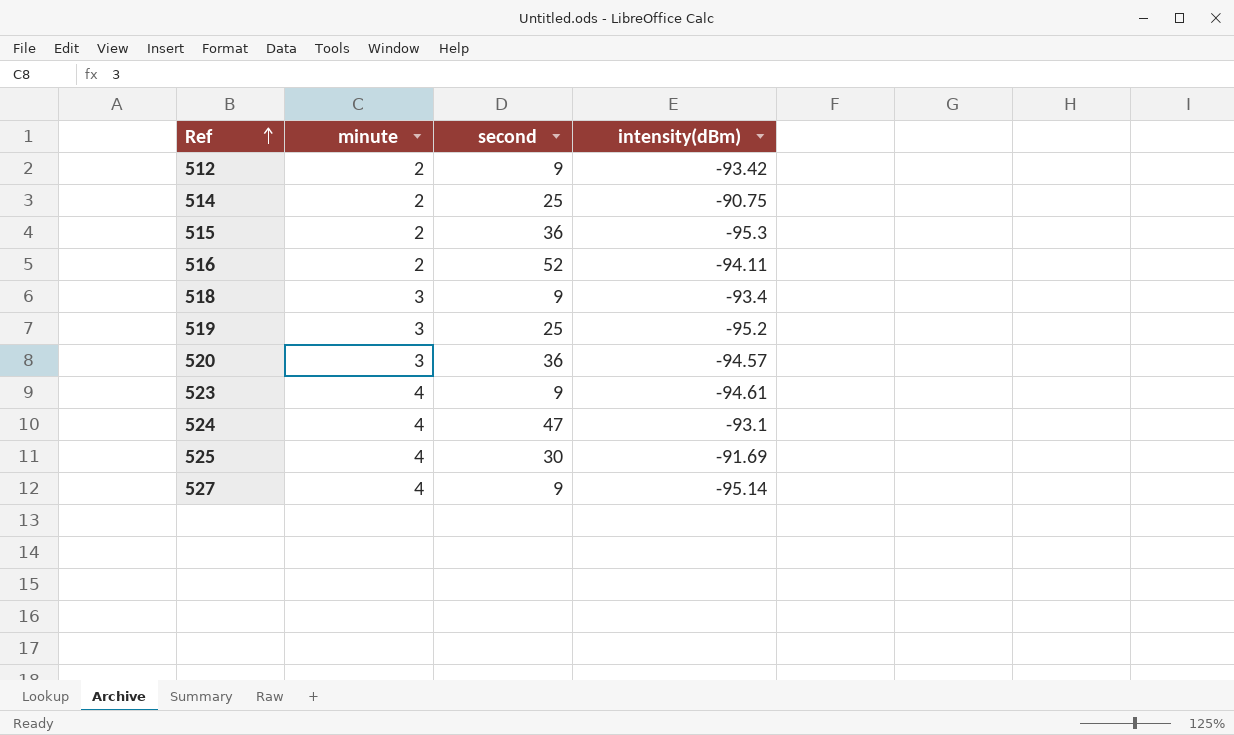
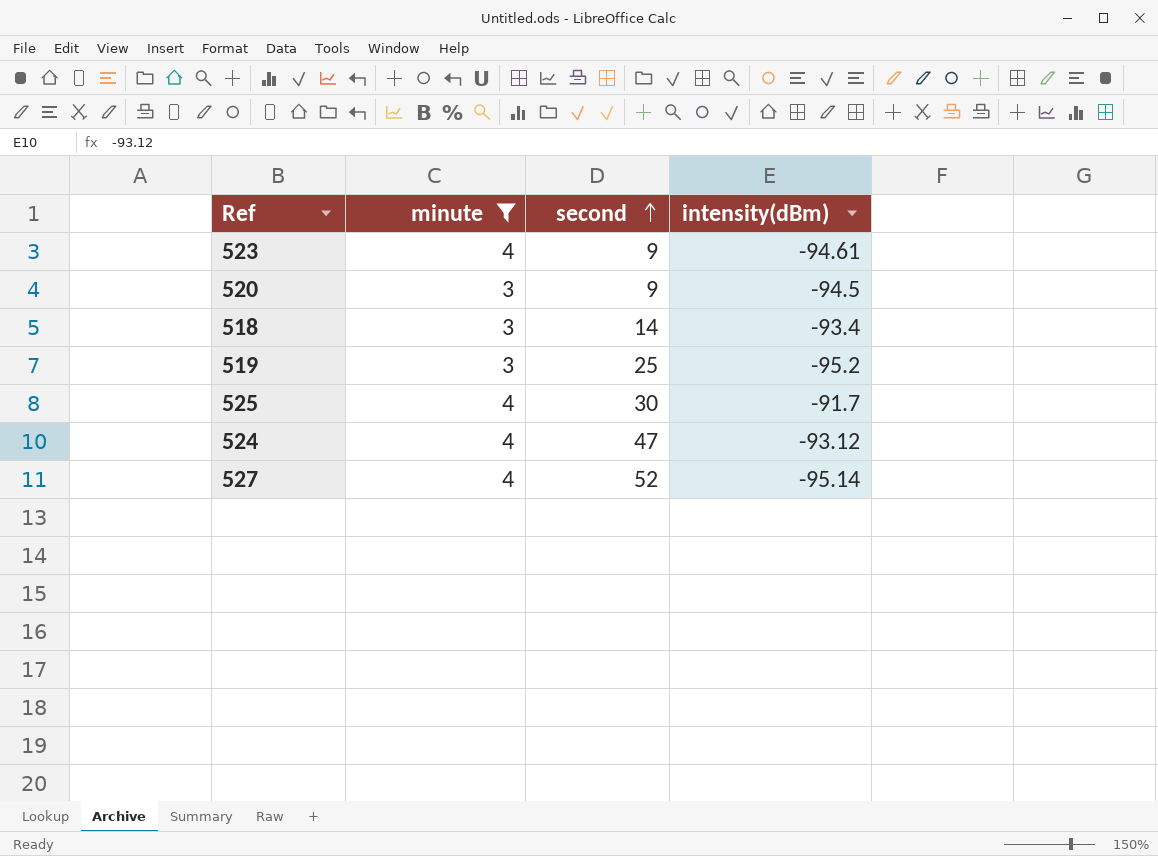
filter: none -> minute != 2
row order: Ref ascending -> second ascending
520 | second: 36 -> 9
520 | intensity(dBm): -94.57 -> -94.5
518 | second: 9 -> 14
525 | intensity(dBm): -91.69 -> -91.7
524 | intensity(dBm): -93.1 -> -93.12
527 | second: 9 -> 52

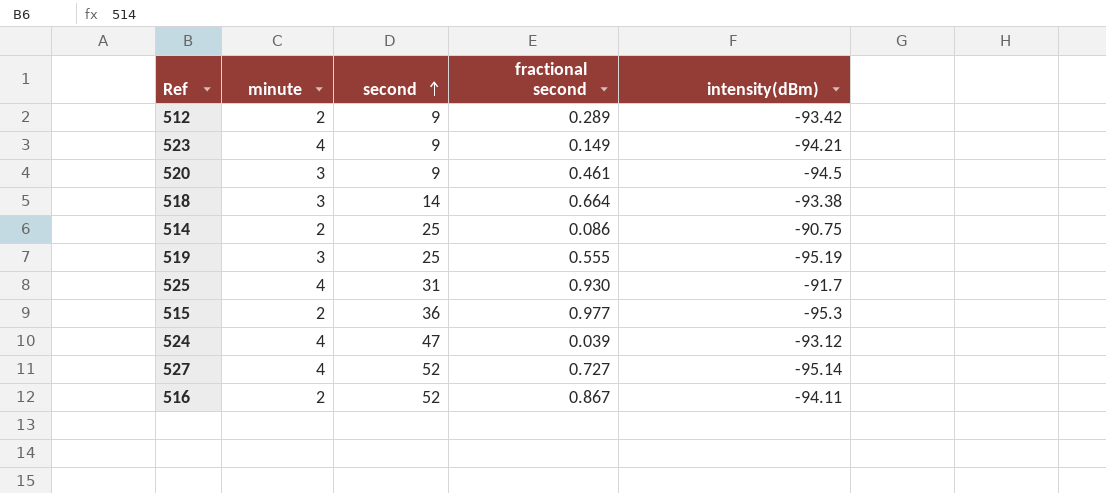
filter: minute != 2 -> none
column fractional second | position: none -> 4
523 | intensity(dBm): -94.61 -> -94.21
518 | intensity(dBm): -93.4 -> -93.38
519 | intensity(dBm): -95.2 -> -95.19
525 | second: 30 -> 31

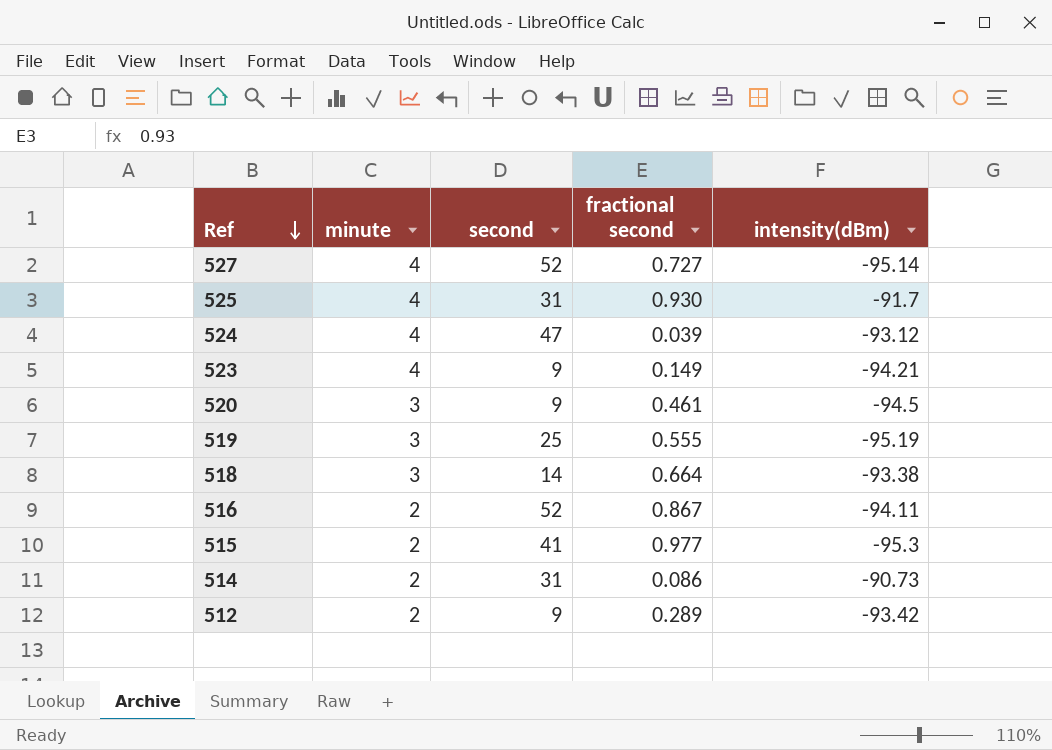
row order: second ascending -> Ref descending
515 | second: 36 -> 41
514 | second: 25 -> 31
514 | intensity(dBm): -90.75 -> -90.73

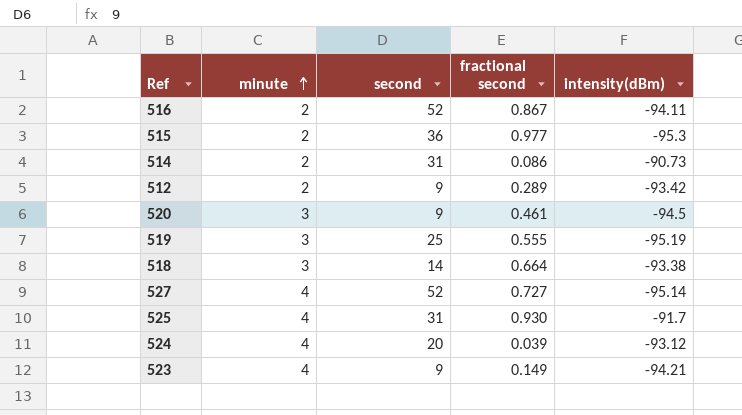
row order: Ref descending -> minute ascending
515 | second: 41 -> 36
524 | second: 47 -> 20

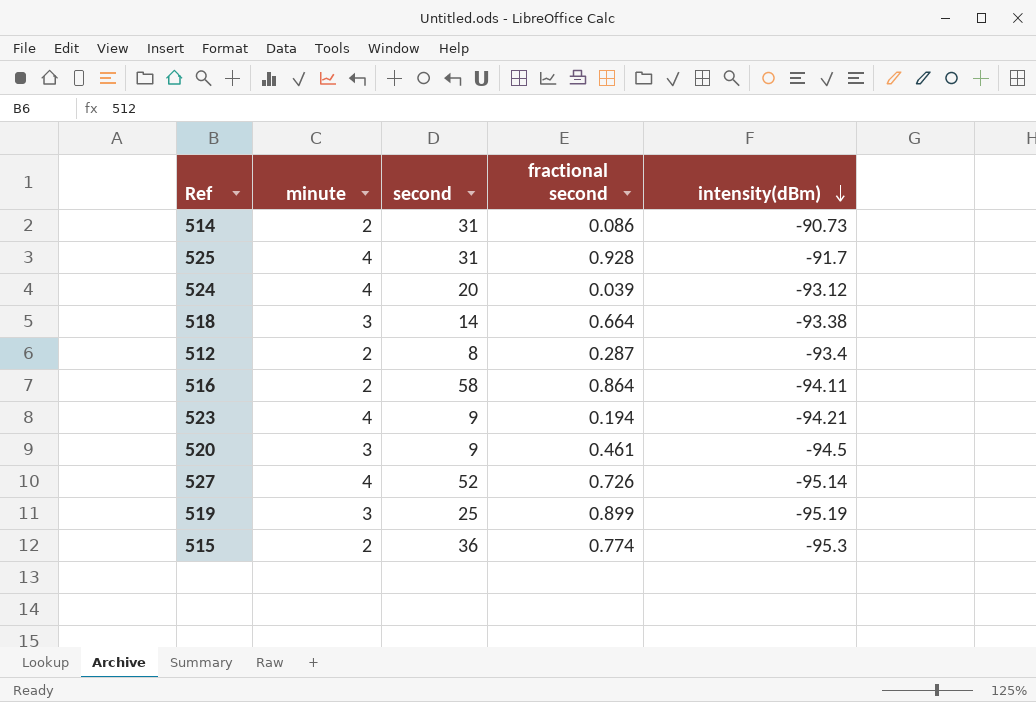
row order: minute ascending -> intensity(dBm) descending
525 | fractional second: 0.930 -> 0.928
512 | second: 9 -> 8
512 | fractional second: 0.289 -> 0.287
512 | intensity(dBm): -93.42 -> -93.4
516 | second: 52 -> 58
516 | fractional second: 0.867 -> 0.864
523 | fractional second: 0.149 -> 0.194
527 | fractional second: 0.727 -> 0.726
519 | fractional second: 0.555 -> 0.899
515 | fractional second: 0.977 -> 0.774

